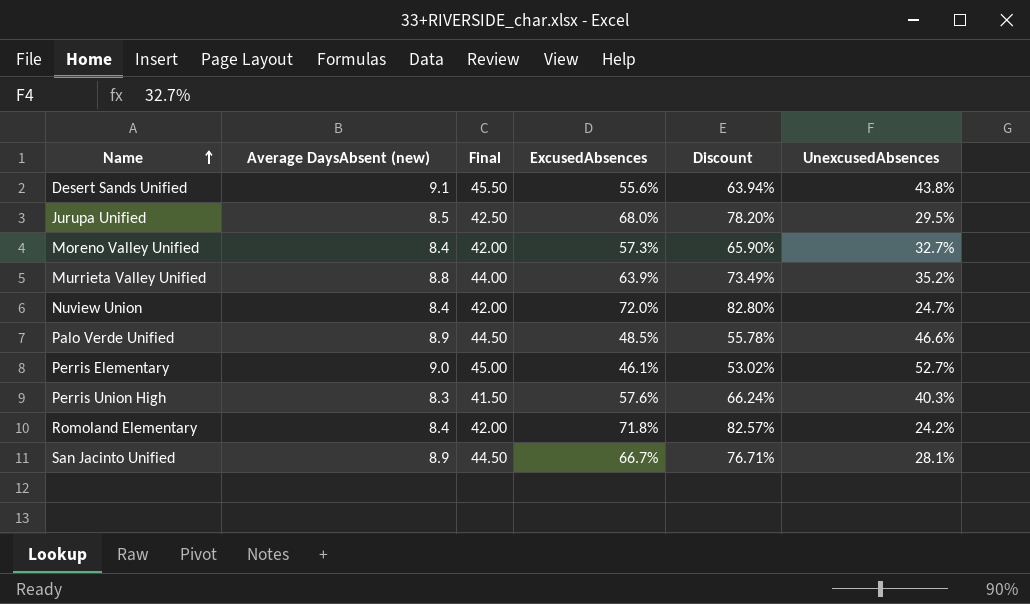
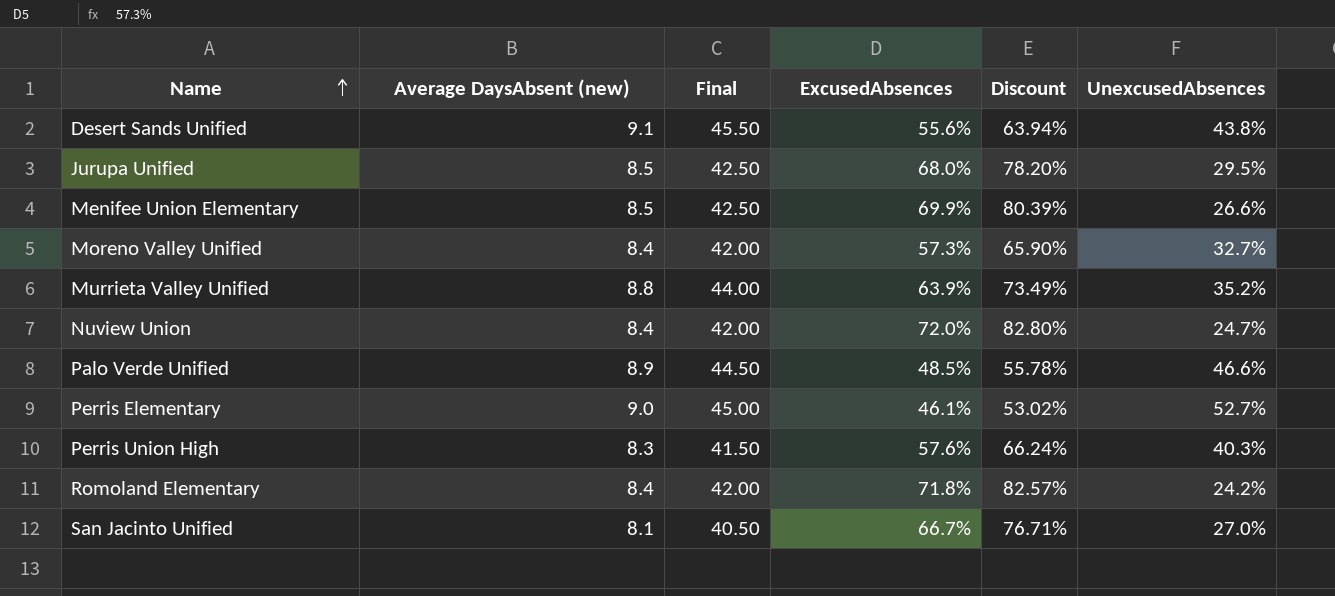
row Menifee Union Elementary: none -> 8.5 | 42.50 | 69.9% | 80.39% | 26.6%
San Jacinto Unified | Average DaysAbsent (new): 8.9 -> 8.1
San Jacinto Unified | Final: 44.50 -> 40.50
San Jacinto Unified | UnexcusedAbsences: 28.1% -> 27.0%

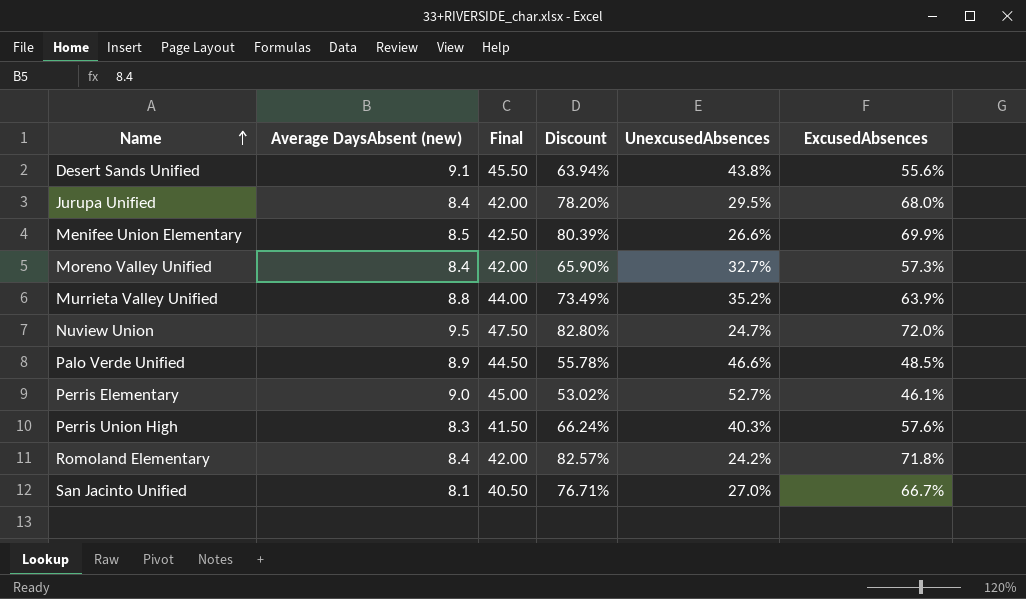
column ExcusedAbsences | position: 4 -> 6
Jurupa Unified | Average DaysAbsent (new): 8.5 -> 8.4
Jurupa Unified | Final: 42.50 -> 42.00
Nuview Union | Average DaysAbsent (new): 8.4 -> 9.5
Nuview Union | Final: 42.00 -> 47.50

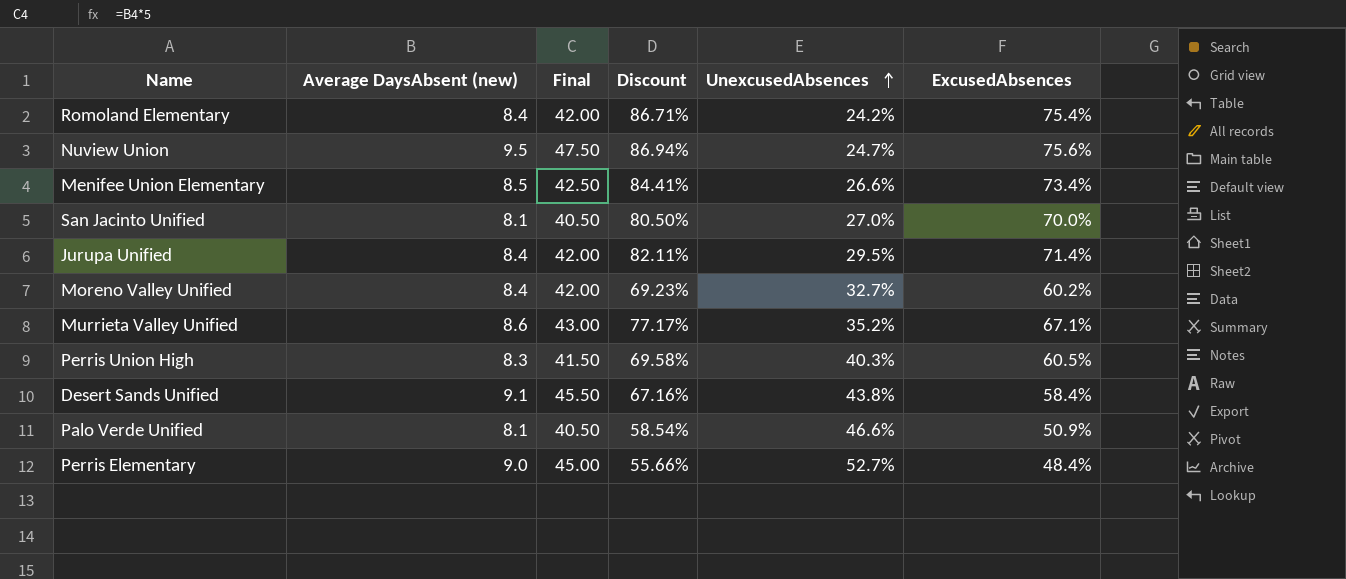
row order: Name ascending -> UnexcusedAbsences ascending
Romoland Elementary | Discount: 82.57% -> 86.71%
Romoland Elementary | ExcusedAbsences: 71.8% -> 75.4%
Nuview Union | Discount: 82.80% -> 86.94%
Nuview Union | ExcusedAbsences: 72.0% -> 75.6%
Menifee Union Elementary | Discount: 80.39% -> 84.41%
Menifee Union Elementary | ExcusedAbsences: 69.9% -> 73.4%
San Jacinto Unified | Discount: 76.71% -> 80.50%
San Jacinto Unified | ExcusedAbsences: 66.7% -> 70.0%
Jurupa Unified | Discount: 78.20% -> 82.11%
Jurupa Unified | ExcusedAbsences: 68.0% -> 71.4%
Moreno Valley Unified | Discount: 65.90% -> 69.23%
Moreno Valley Unified | ExcusedAbsences: 57.3% -> 60.2%
Murrieta Valley Unified | Average DaysAbsent (new): 8.8 -> 8.6
Murrieta Valley Unified | Final: 44.00 -> 43.00
Murrieta Valley Unified | Discount: 73.49% -> 77.17%
Murrieta Valley Unified | ExcusedAbsences: 63.9% -> 67.1%
Perris Union High | Discount: 66.24% -> 69.58%
Perris Union High | ExcusedAbsences: 57.6% -> 60.5%
Desert Sands Unified | Discount: 63.94% -> 67.16%
Desert Sands Unified | ExcusedAbsences: 55.6% -> 58.4%
Palo Verde Unified | Average DaysAbsent (new): 8.9 -> 8.1
Palo Verde Unified | Final: 44.50 -> 40.50
Palo Verde Unified | Discount: 55.78% -> 58.54%
Palo Verde Unified | ExcusedAbsences: 48.5% -> 50.9%
Perris Elementary | Discount: 53.02% -> 55.66%
Perris Elementary | ExcusedAbsences: 46.1% -> 48.4%

